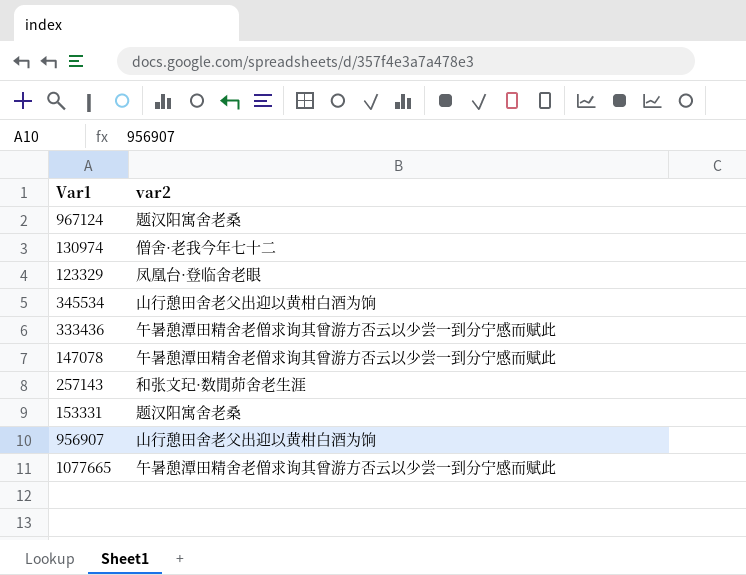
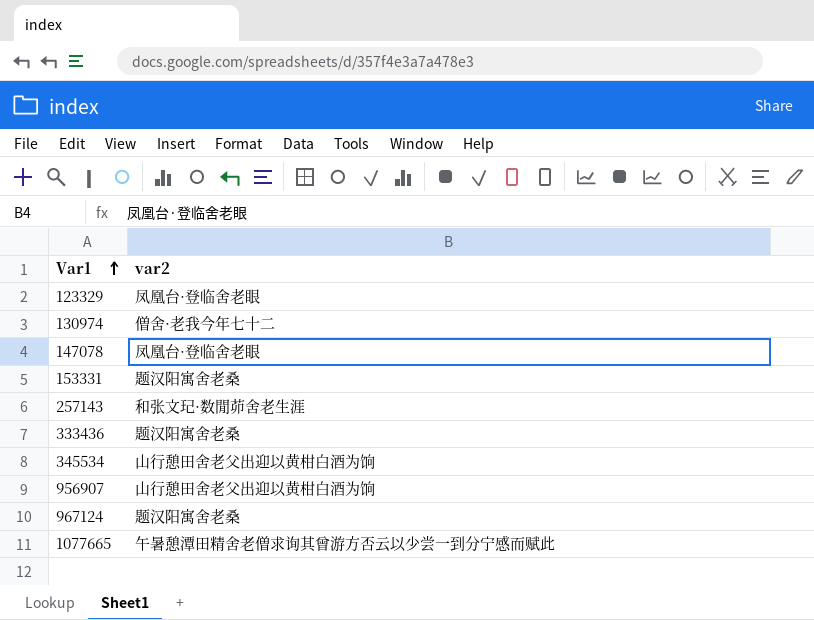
row order: none -> Var1 ascending
147078 | var2: 午暑憩潭田精舍老僧求询其曾游方否云以少尝一到分宁感而赋此 -> 凤凰台·登临舍老眼
333436 | var2: 午暑憩潭田精舍老僧求询其曾游方否云以少尝一到分宁感而赋此 -> 题汉阳寓舍老桑

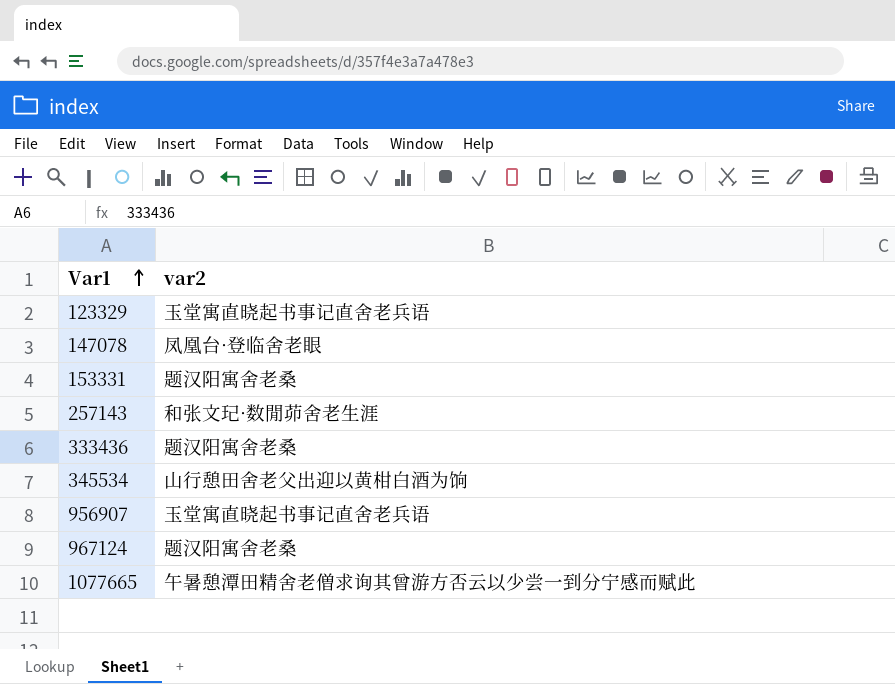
row 130974: 僧舍·老我今年七十二 -> none
123329 | var2: 凤凰台·登临舍老眼 -> 玉堂寓直晓起书事记直舍老兵语
956907 | var2: 山行憩田舍老父出迎以黄柑白酒为饷 -> 玉堂寓直晓起书事记直舍老兵语

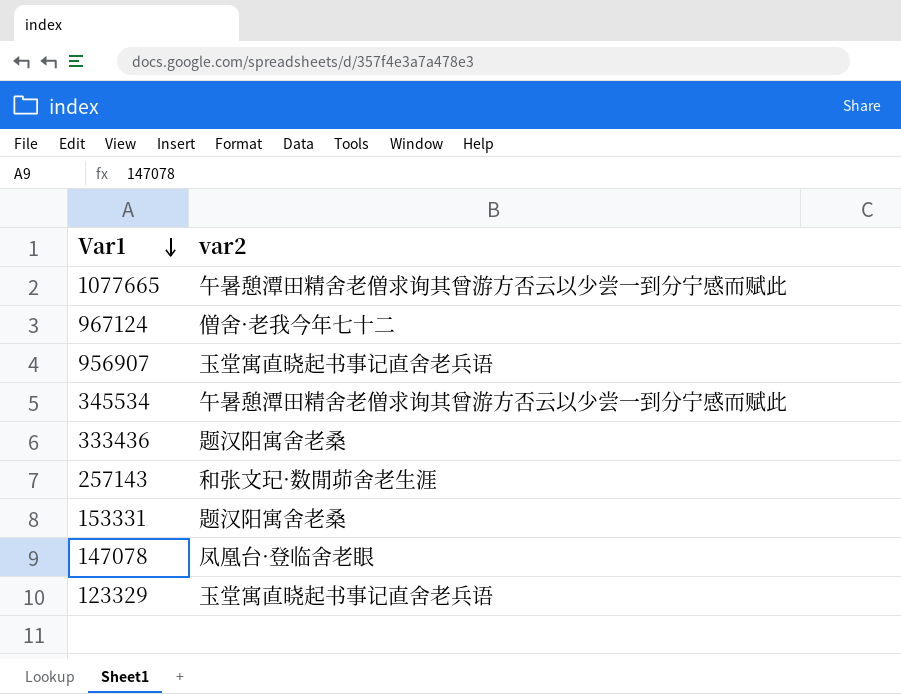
row order: Var1 ascending -> Var1 descending
967124 | var2: 题汉阳寓舍老桑 -> 僧舍·老我今年七十二
345534 | var2: 山行憩田舍老父出迎以黄柑白酒为饷 -> 午暑憩潭田精舍老僧求询其曾游方否云以少尝一到分宁感而赋此

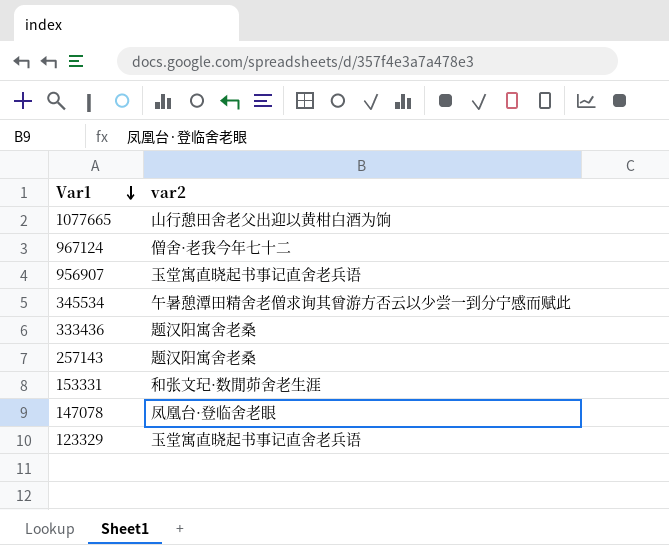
1077665 | var2: 午暑憩潭田精舍老僧求询其曾游方否云以少尝一到分宁感而赋此 -> 山行憩田舍老父出迎以黄柑白酒为饷
257143 | var2: 和张文玘·数閒茆舍老生涯 -> 题汉阳寓舍老桑
153331 | var2: 题汉阳寓舍老桑 -> 和张文玘·数閒茆舍老生涯

